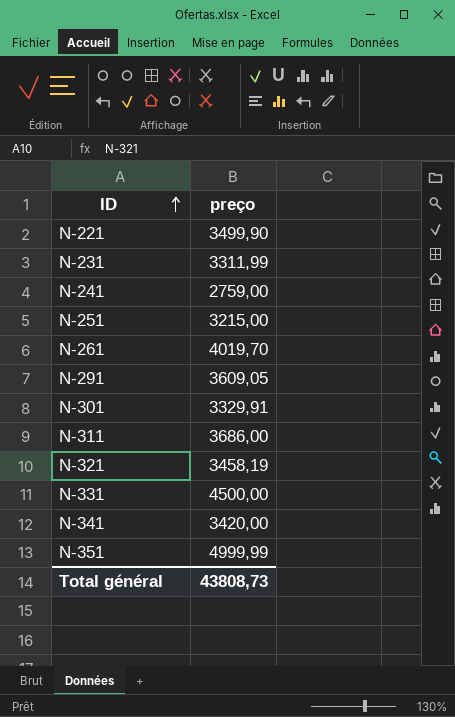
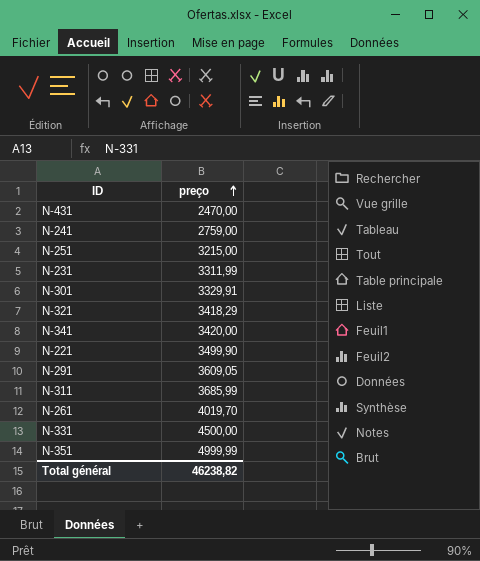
row order: ID ascending -> preço ascending
row N-431: none -> 2470,00
N-321 | preço: 3458,19 -> 3418,29
N-311 | preço: 3686,00 -> 3685,99
Total général | preço: 43808,73 -> 46238,82

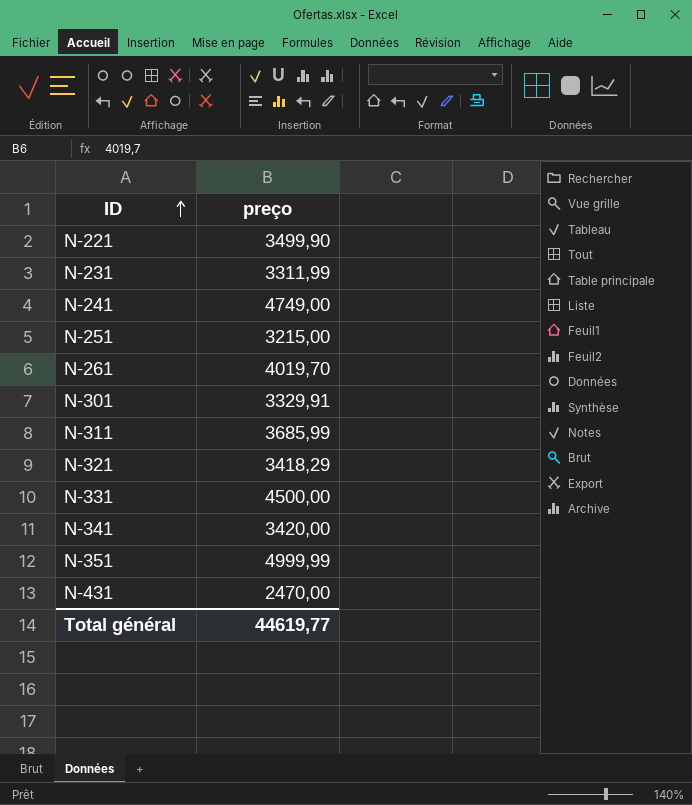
row order: preço ascending -> ID ascending
row N-291: 3609,05 -> none
N-241 | preço: 2759,00 -> 4749,00
Total général | preço: 46238,82 -> 44619,77

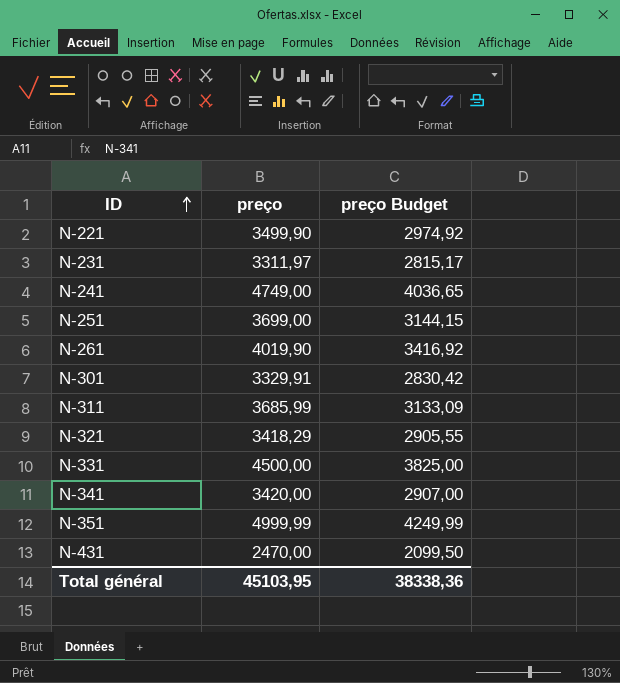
column preço Budget | formula: none -> [preço] * 0,85
N-231 | preço: 3311,99 -> 3311,97
N-251 | preço: 3215,00 -> 3699,00
N-261 | preço: 4019,70 -> 4019,90
Total général | preço: 44619,77 -> 45103,95

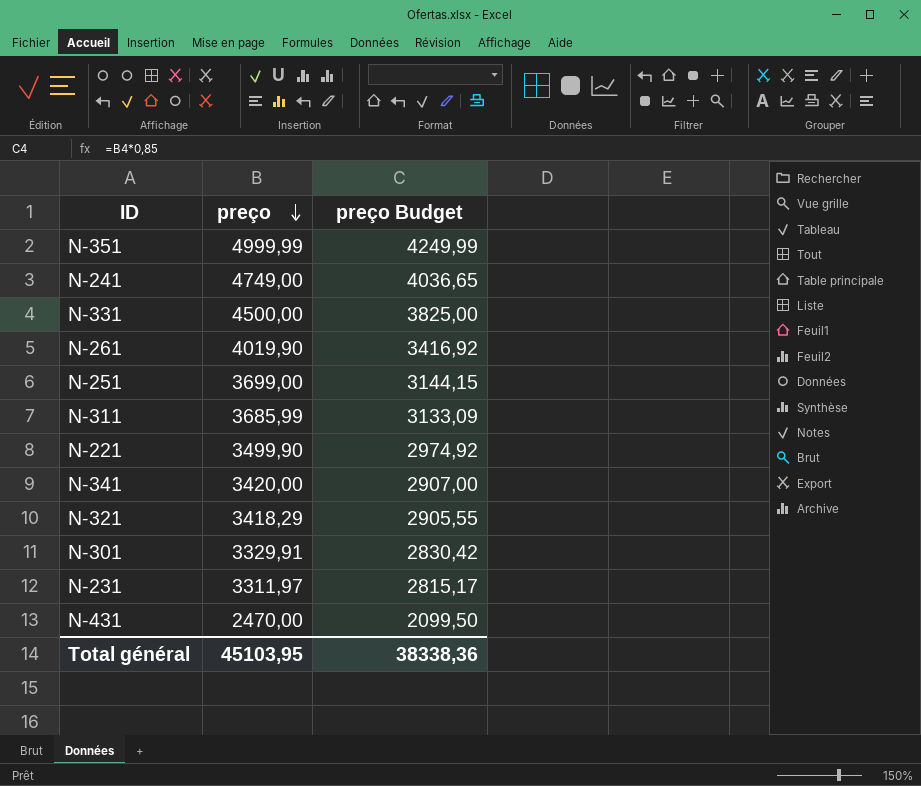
row order: ID ascending -> preço descending

